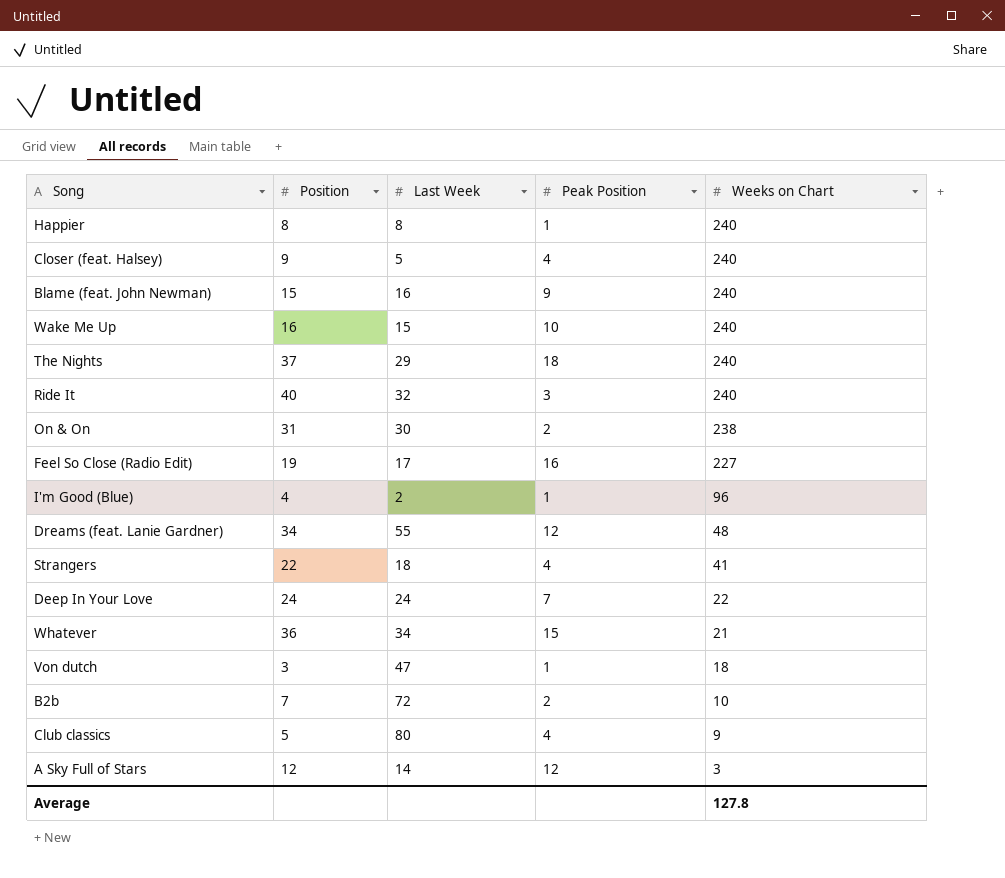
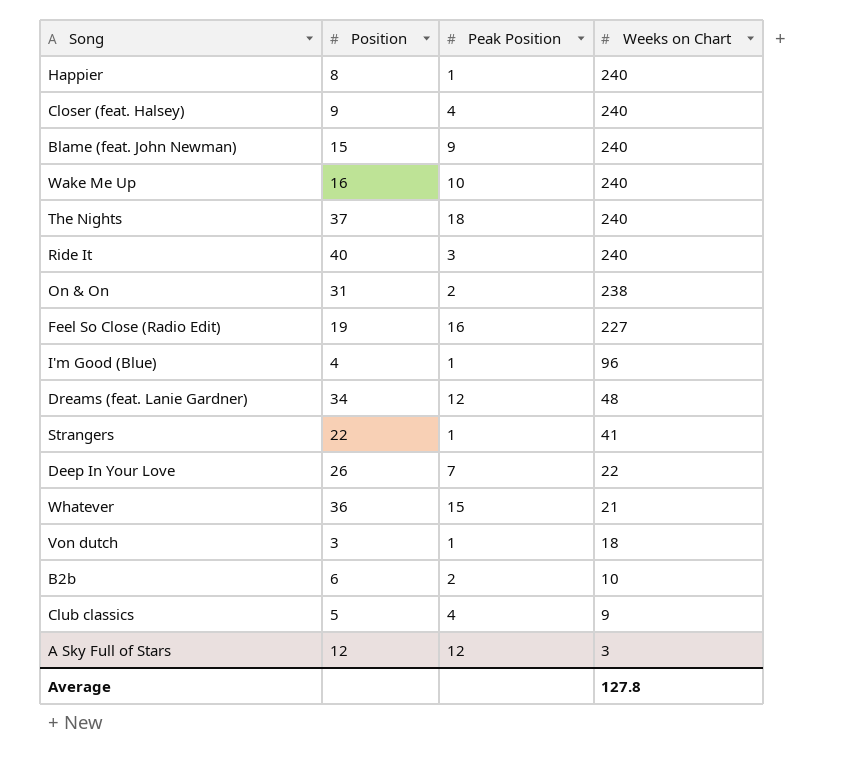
column Last Week | position: 3 -> none
Strangers | Peak Position: 4 -> 1
Deep In Your Love | Position: 24 -> 26
B2b | Position: 7 -> 6

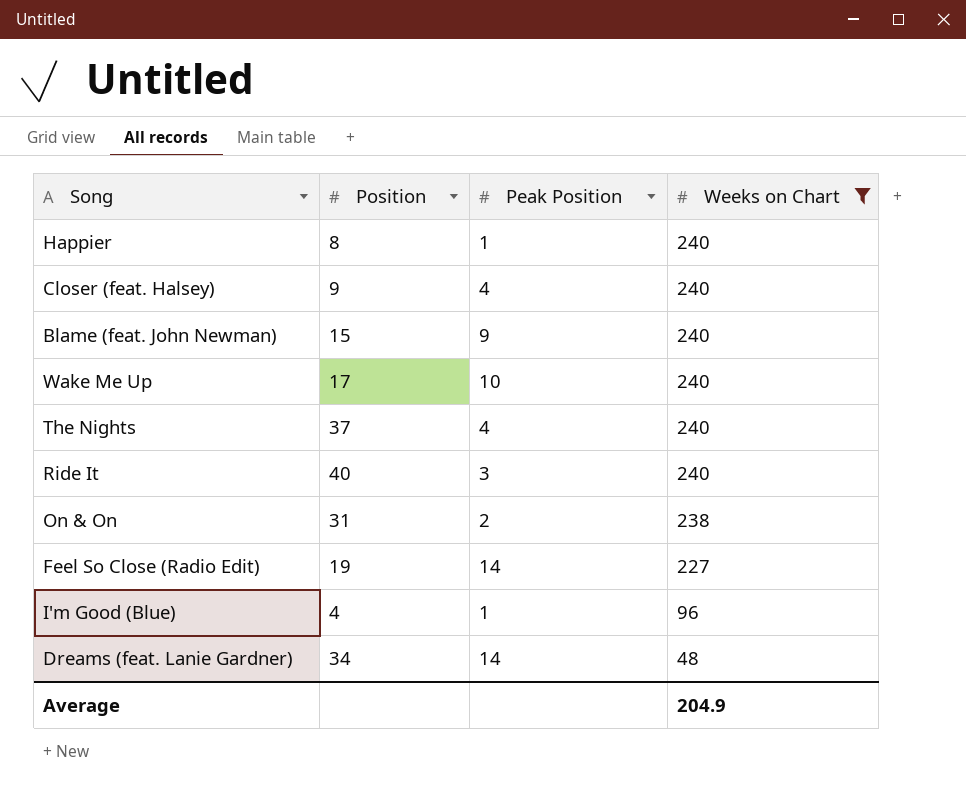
filter: none -> Weeks on Chart >= 48
Wake Me Up | Position: 16 -> 17
The Nights | Peak Position: 18 -> 4
Feel So Close (Radio Edit) | Peak Position: 16 -> 14
Dreams (feat. Lanie Gardner) | Peak Position: 12 -> 14
Average | Weeks on Chart: 127.8 -> 204.9

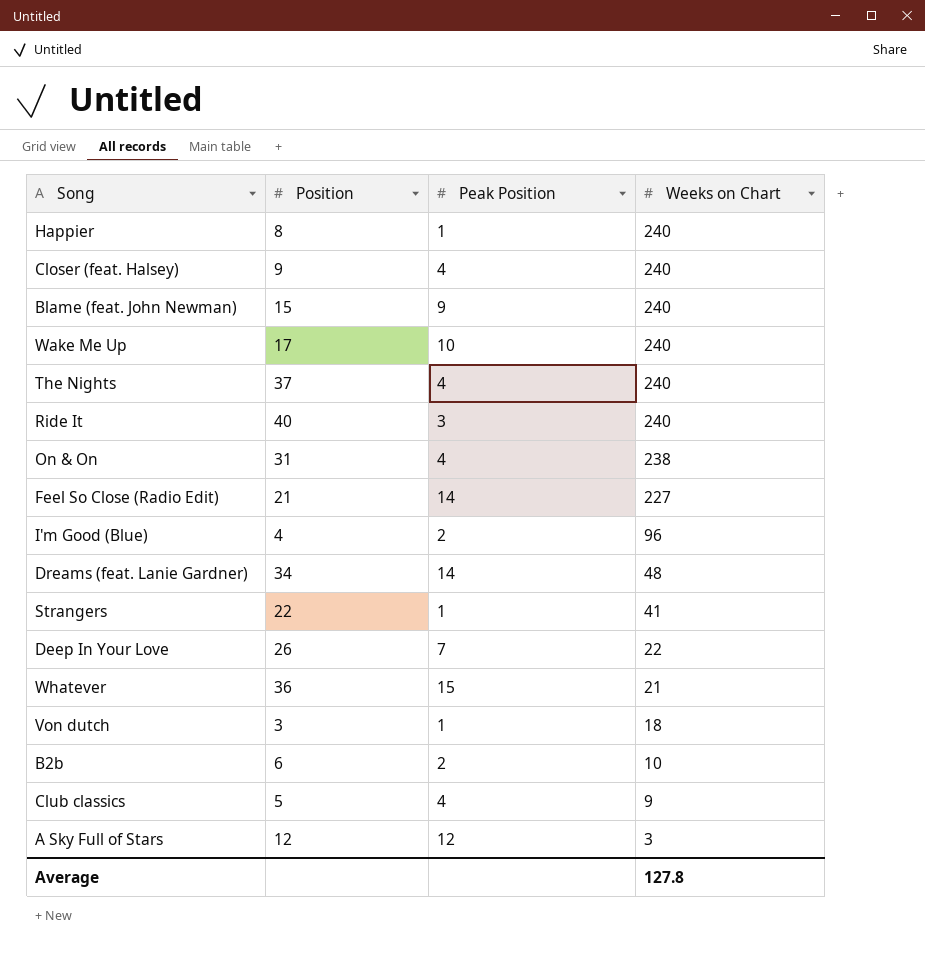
filter: Weeks on Chart >= 48 -> none
On & On | Peak Position: 2 -> 4
Feel So Close (Radio Edit) | Position: 19 -> 21
I'm Good (Blue) | Peak Position: 1 -> 2
Average | Weeks on Chart: 204.9 -> 127.8

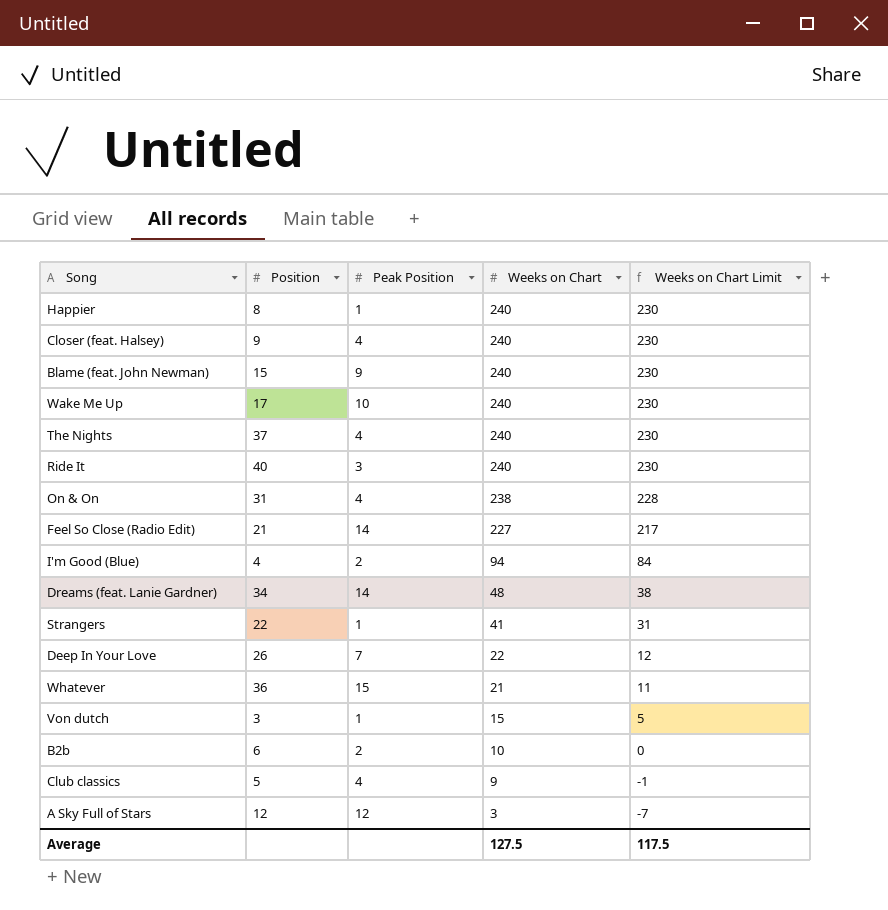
column Weeks on Chart Limit | formula: none -> [Weeks on Chart] - 10
I'm Good (Blue) | Weeks on Chart: 96 -> 94
Von dutch | Weeks on Chart: 18 -> 15
Average | Weeks on Chart: 127.8 -> 127.5

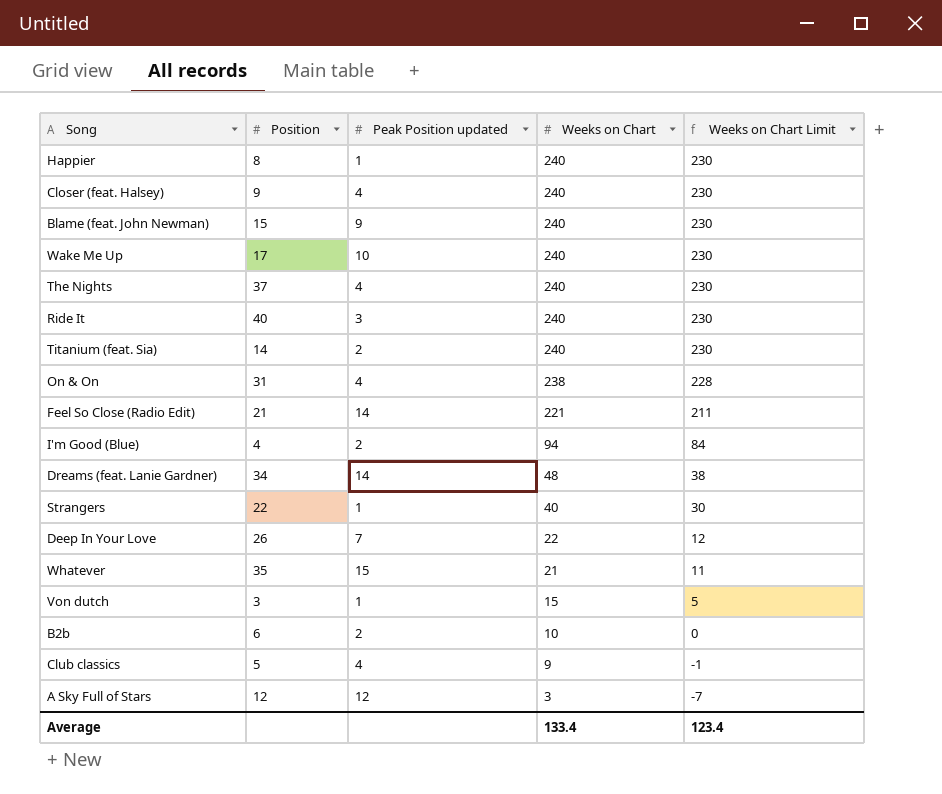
column name: Peak Position -> Peak Position updated
row Titanium (feat. Sia): none -> 14 | 2 | 240 | 230
Feel So Close (Radio Edit) | Weeks on Chart: 227 -> 221
Feel So Close (Radio Edit) | Weeks on Chart Limit: 217 -> 211
Strangers | Weeks on Chart: 41 -> 40
Strangers | Weeks on Chart Limit: 31 -> 30
Whatever | Position: 36 -> 35
Average | Weeks on Chart: 127.5 -> 133.4
Average | Weeks on Chart Limit: 117.5 -> 123.4

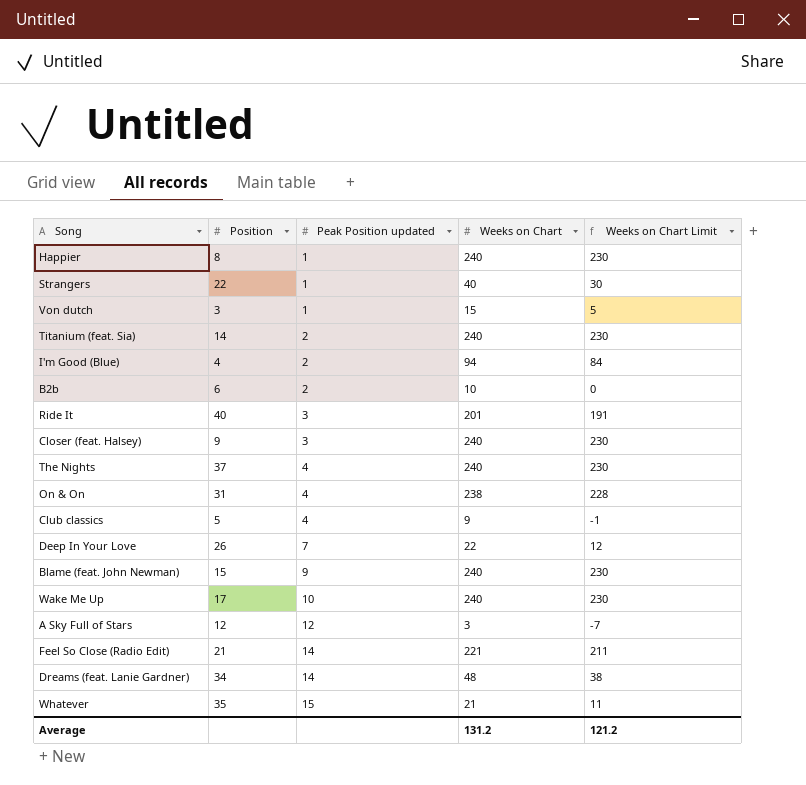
row order: Weeks on Chart descending -> Peak Position updated ascending
Ride It | Weeks on Chart: 240 -> 201
Ride It | Weeks on Chart Limit: 230 -> 191
Closer (feat. Halsey) | Peak Position updated: 4 -> 3
Average | Weeks on Chart: 133.4 -> 131.2
Average | Weeks on Chart Limit: 123.4 -> 121.2

